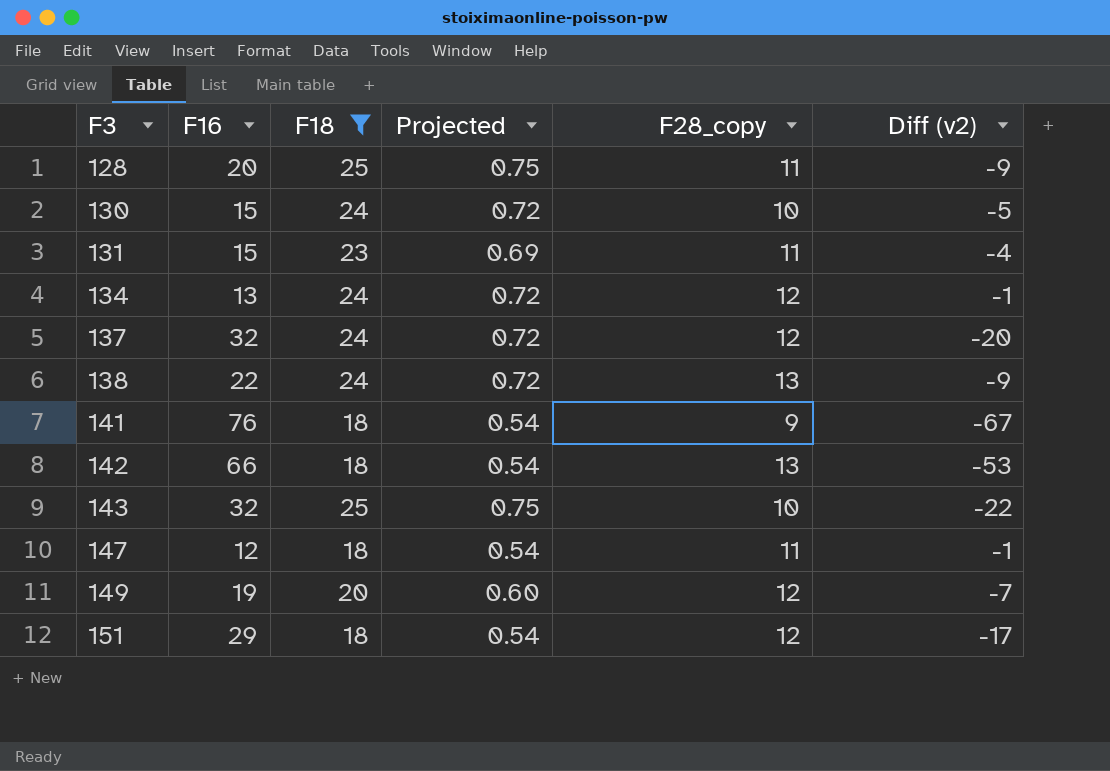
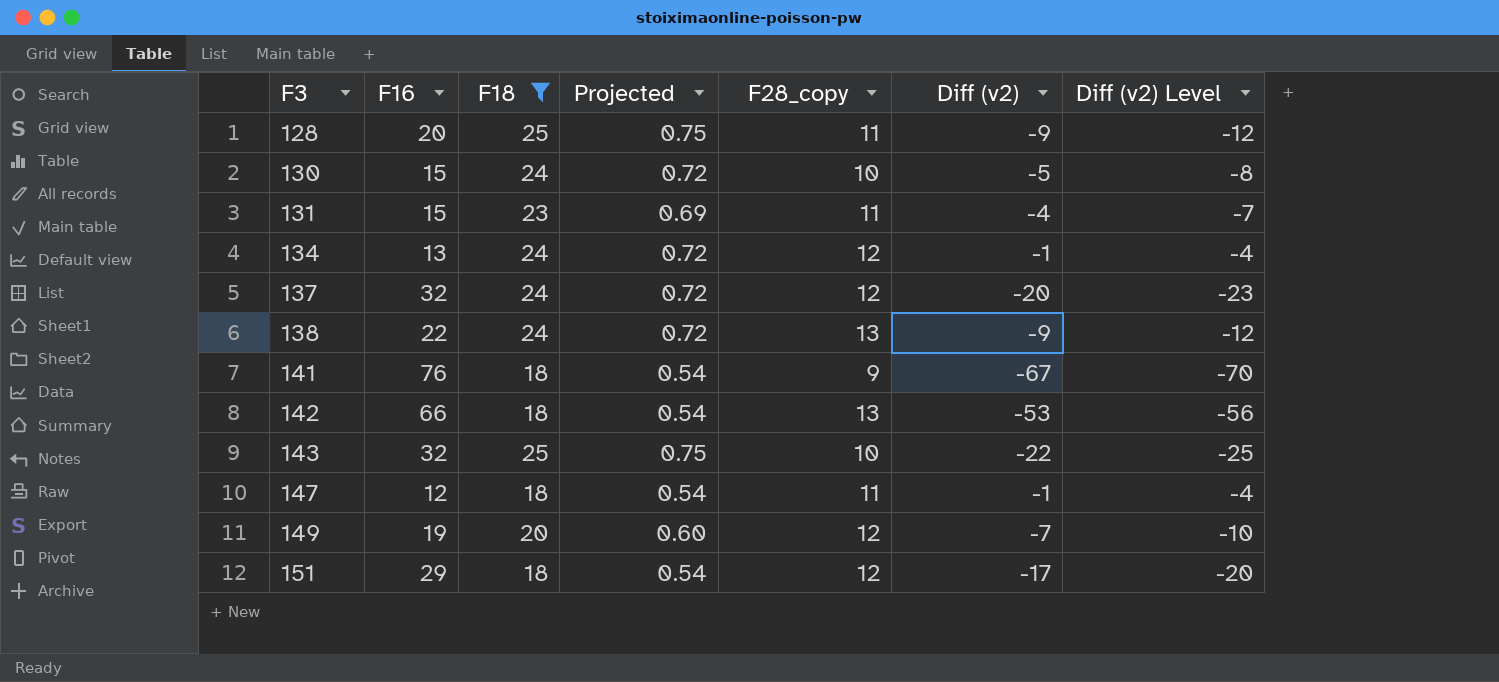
column Diff (v2) Level | formula: none -> [Diff (v2)] - 3

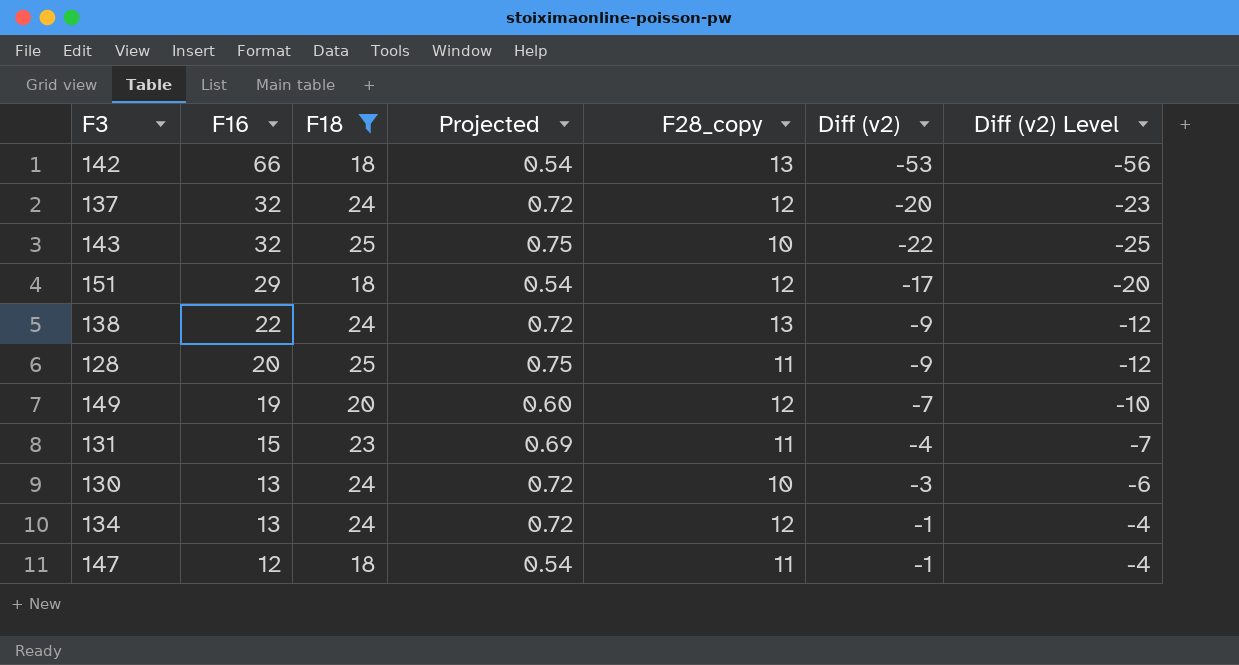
row order: F3 ascending -> F16 descending
row 141: 76 | 18 | 0.54 | 9 | -67 | -70 -> none
130 | F16: 15 -> 13
130 | Diff (v2): -5 -> -3
130 | Diff (v2) Level: -8 -> -6

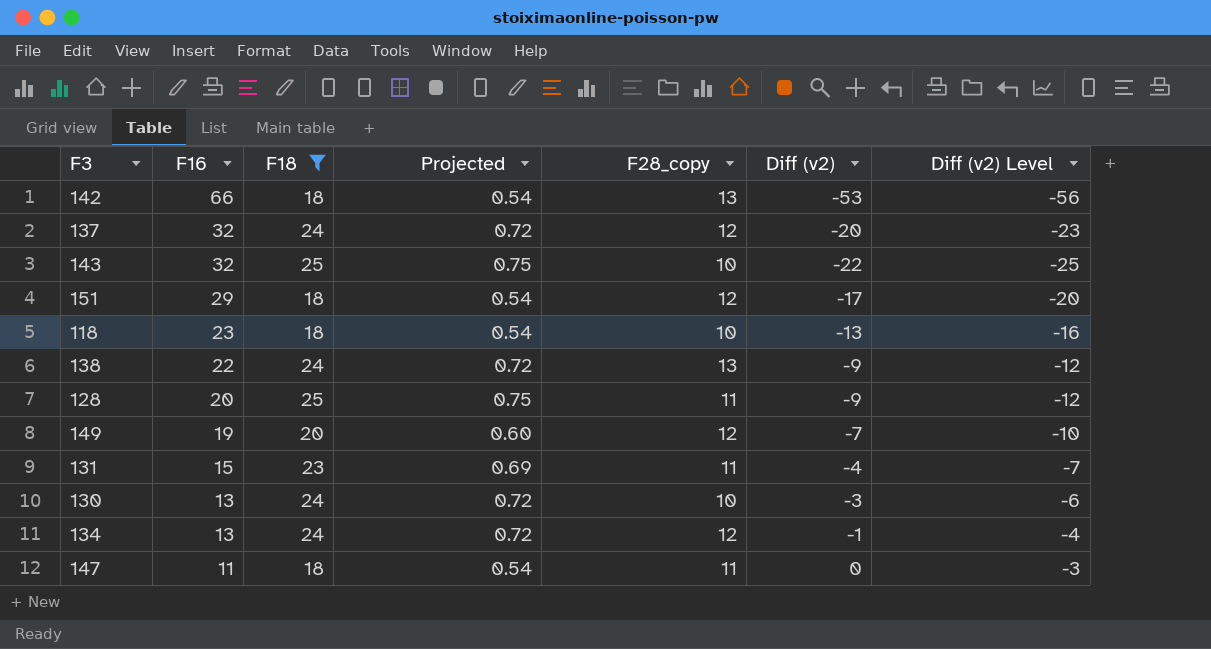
row 118: none -> 23 | 18 | 0.54 | 10 | -13 | -16
147 | F16: 12 -> 11
147 | Diff (v2): -1 -> 0
147 | Diff (v2) Level: -4 -> -3

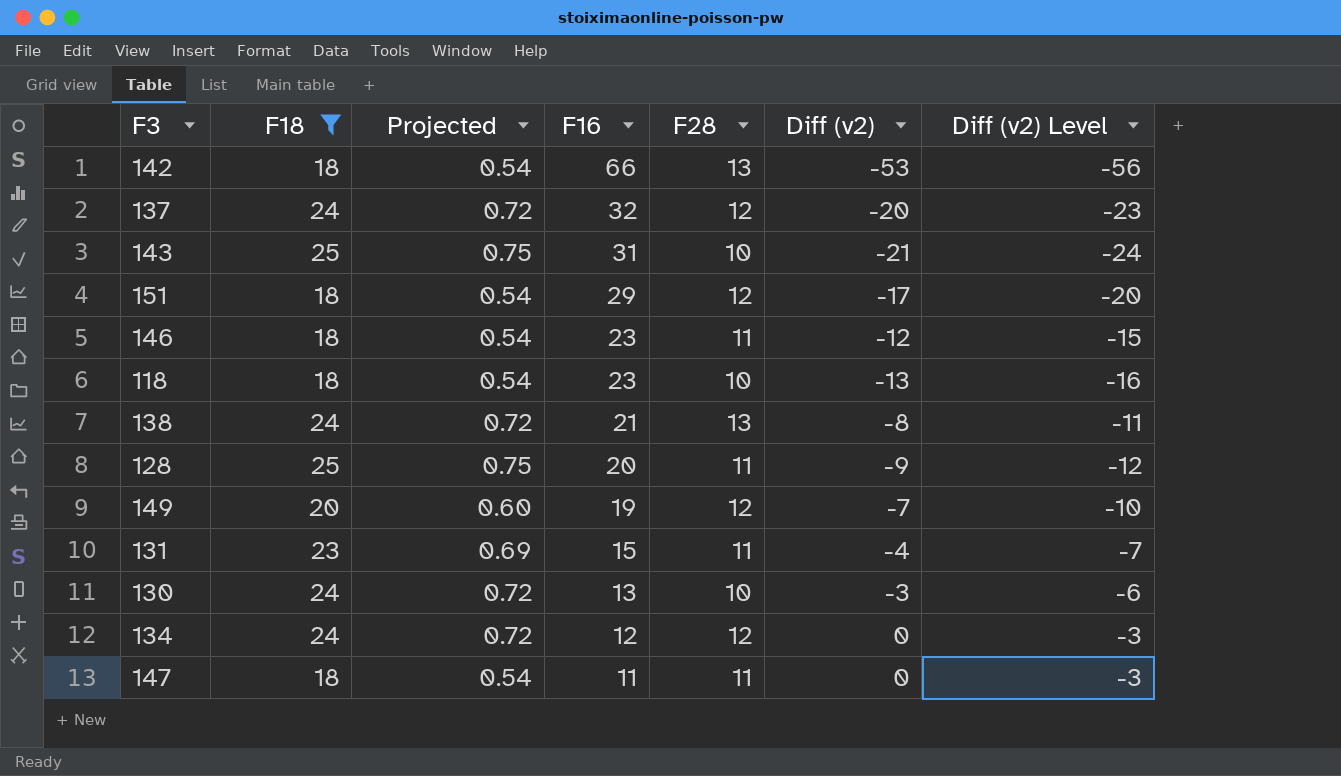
column F16 | position: 2 -> 4
column name: F28_copy -> F28
143 | F16: 32 -> 31
143 | Diff (v2): -22 -> -21
143 | Diff (v2) Level: -25 -> -24
row 146: none -> 18 | 0.54 | 23 | 11 | -12 | -15
138 | F16: 22 -> 21
138 | Diff (v2): -9 -> -8
138 | Diff (v2) Level: -12 -> -11
134 | F16: 13 -> 12
134 | Diff (v2): -1 -> 0
134 | Diff (v2) Level: -4 -> -3

